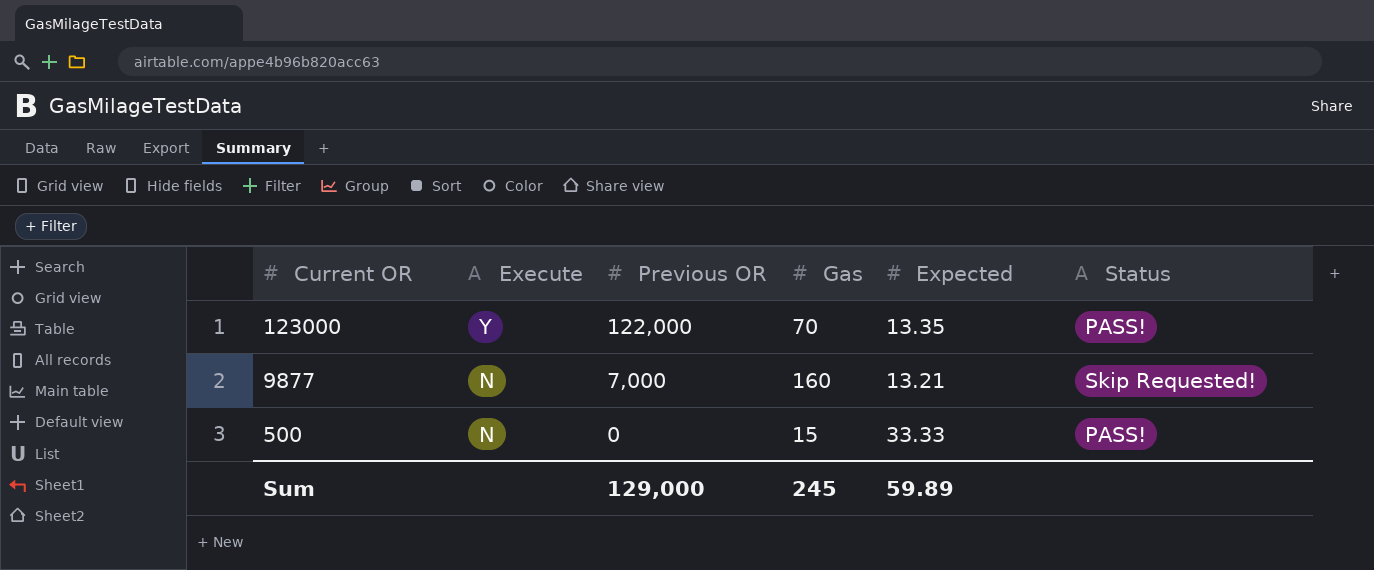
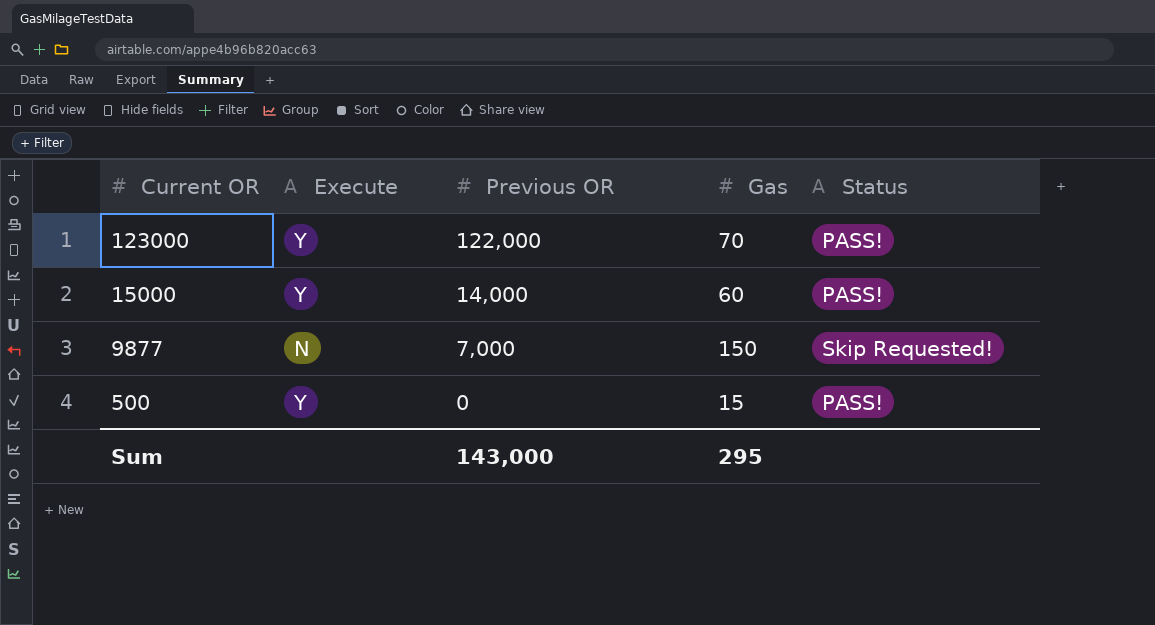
column Expected | position: 5 -> none
row 15000: none -> Y | 14,000 | 60 | PASS!
9877 | Gas: 160 -> 150
500 | Execute: N -> Y
Sum | Previous OR: 129,000 -> 143,000
Sum | Gas: 245 -> 295

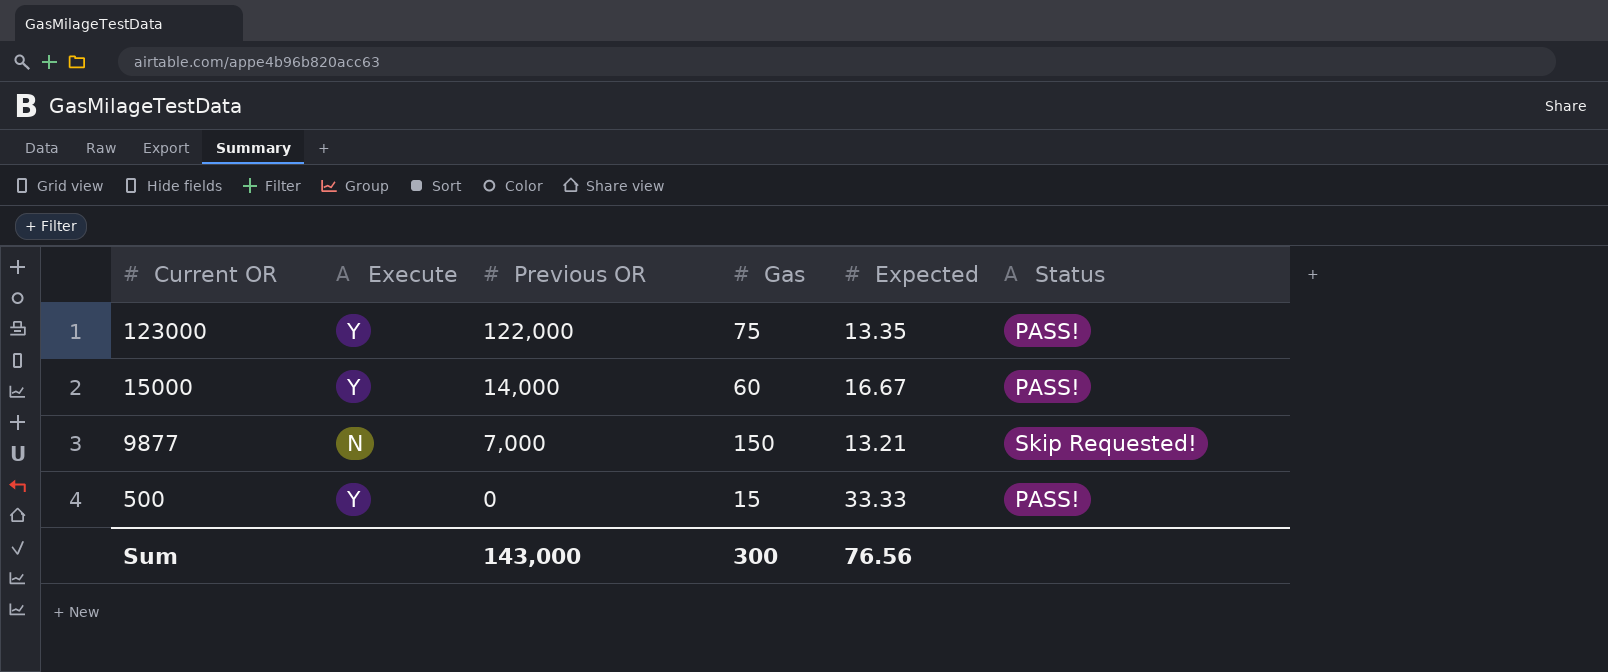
column Expected | position: none -> 5
123000 | Gas: 70 -> 75
Sum | Gas: 295 -> 300

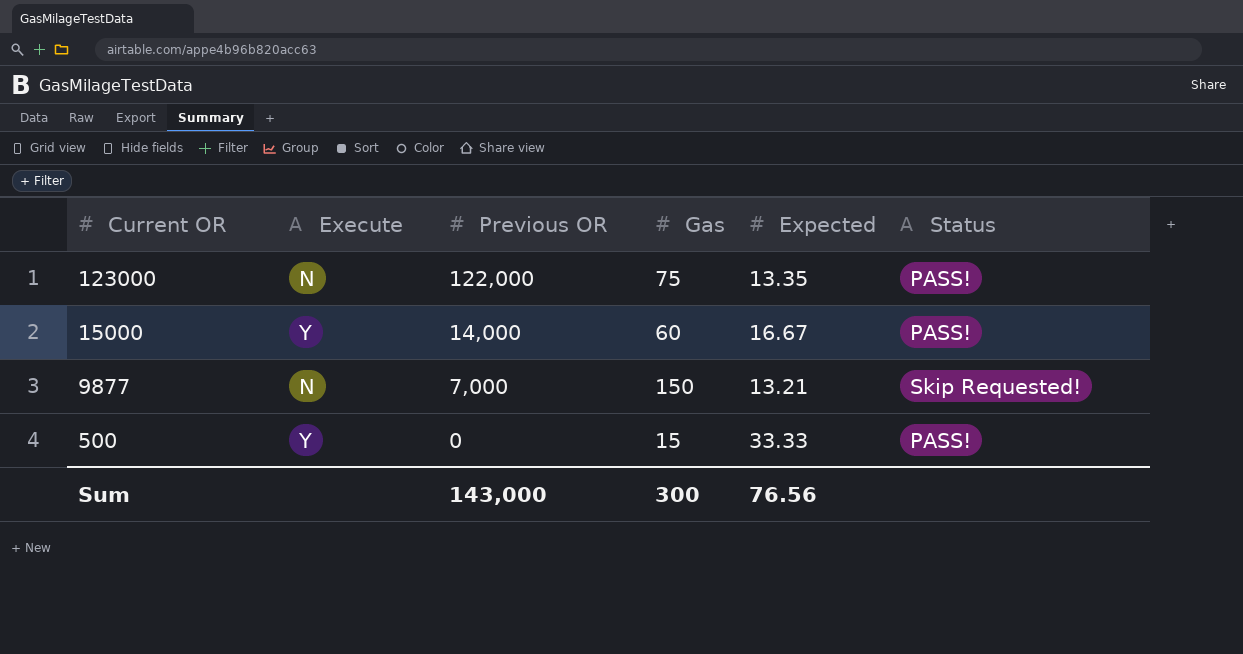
123000 | Execute: Y -> N

